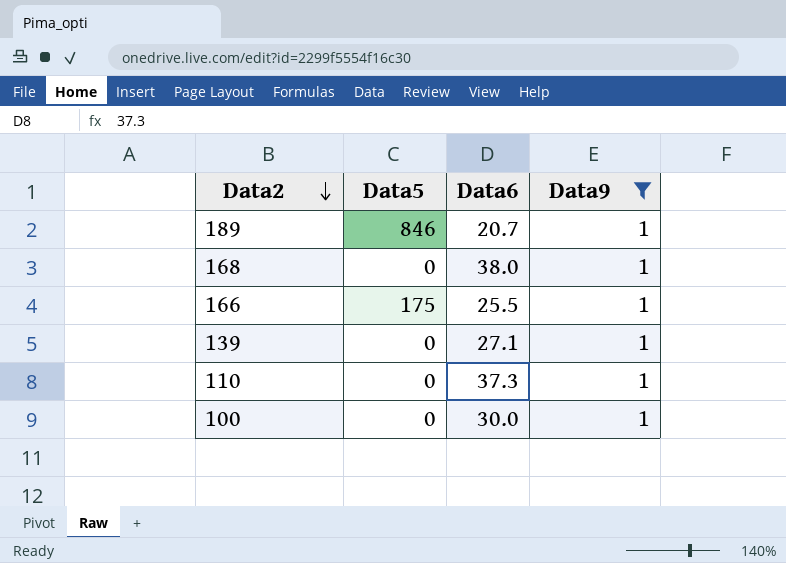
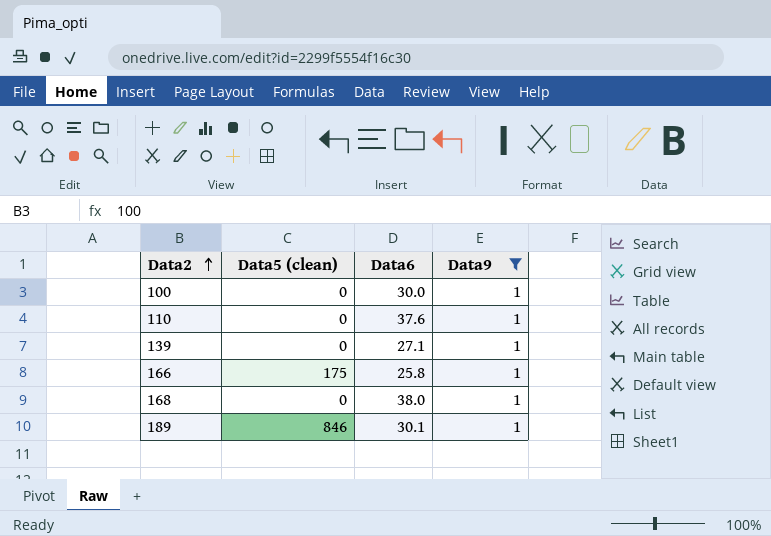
row order: Data2 descending -> Data2 ascending
column name: Data5 -> Data5 (clean)
110 | Data6: 37.3 -> 37.6
166 | Data6: 25.5 -> 25.8
189 | Data6: 20.7 -> 30.1

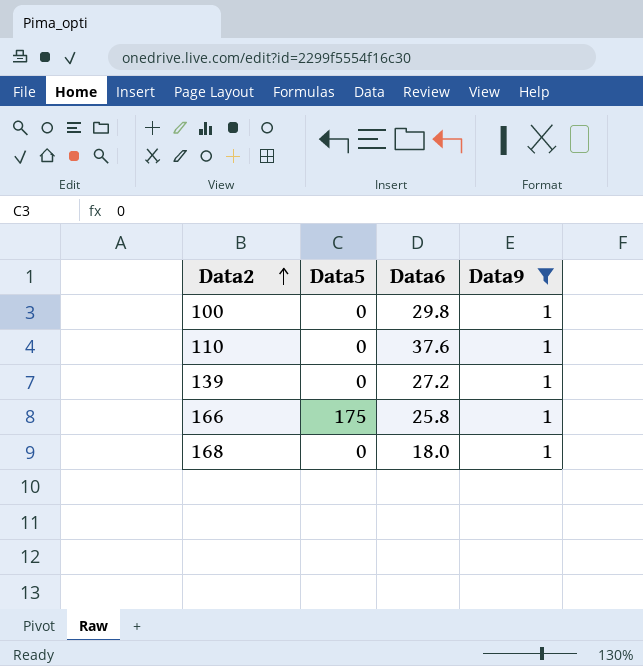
column name: Data5 (clean) -> Data5
row 189: 846 | 30.1 | 1 -> none
100 | Data6: 30.0 -> 29.8
139 | Data6: 27.1 -> 27.2
168 | Data6: 38.0 -> 18.0

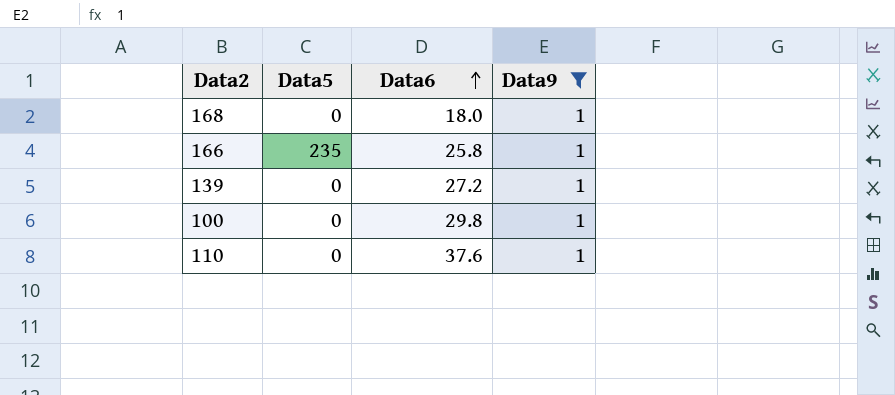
row order: Data2 ascending -> Data6 ascending
166 | Data5: 175 -> 235

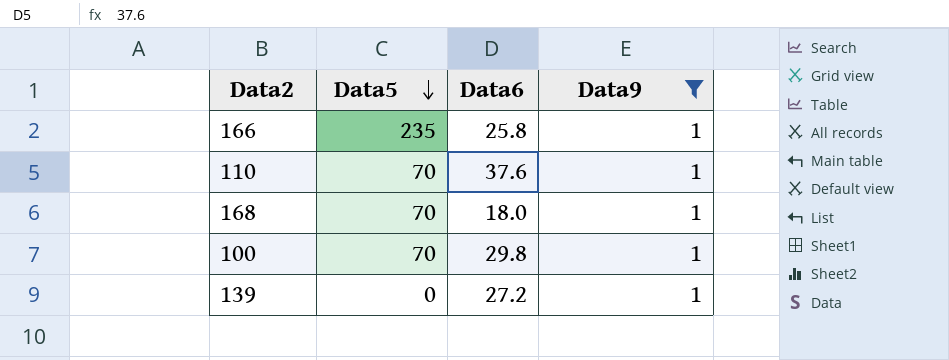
row order: Data6 ascending -> Data5 descending
110 | Data5: 0 -> 70
168 | Data5: 0 -> 70
100 | Data5: 0 -> 70

